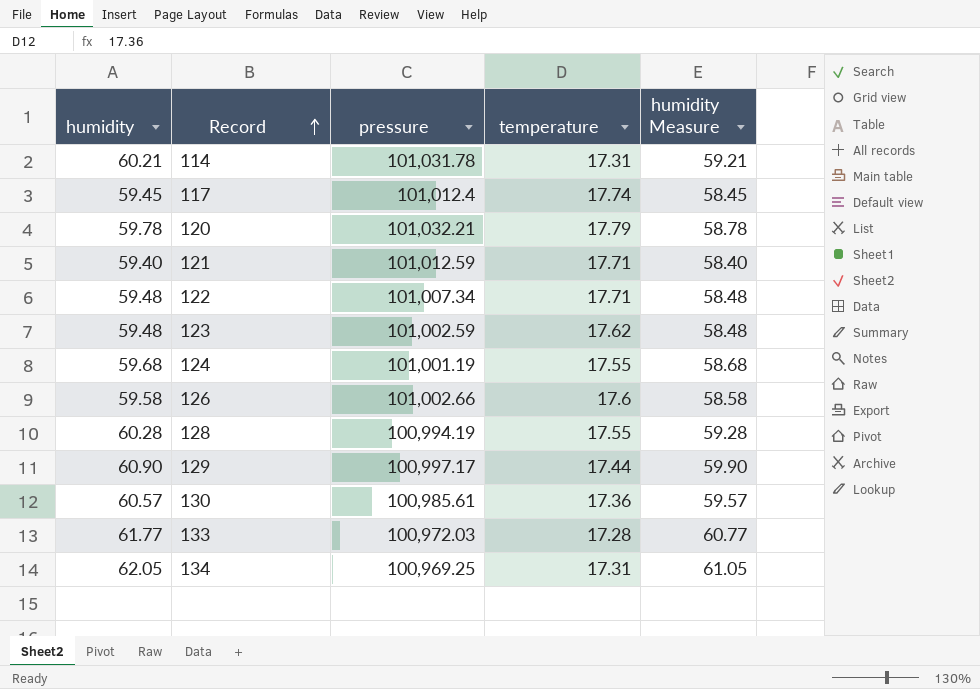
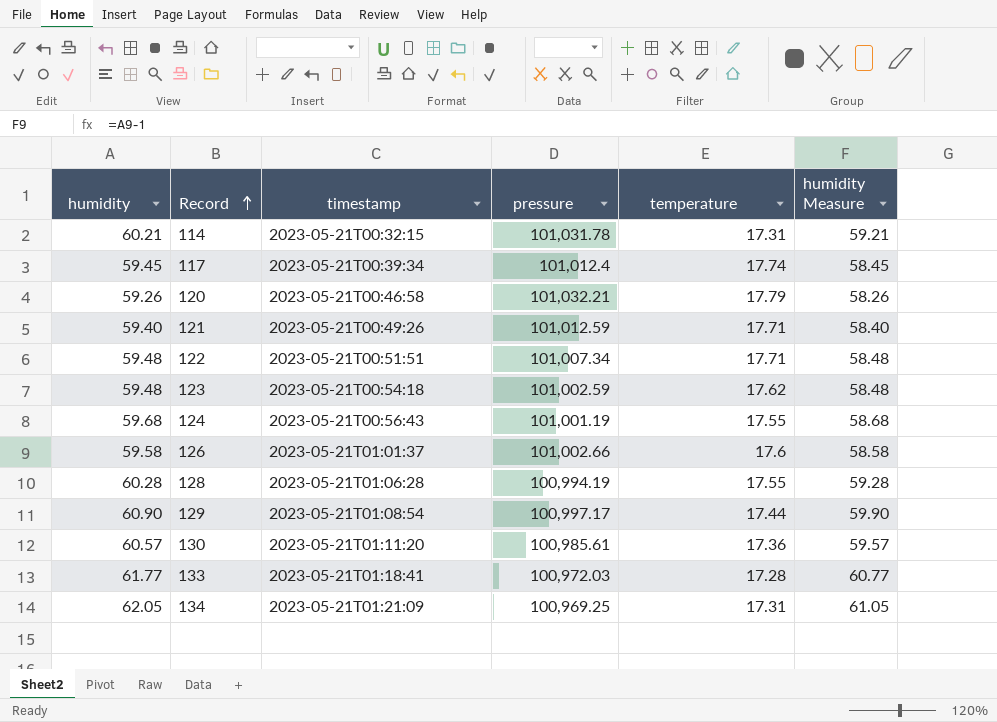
column timestamp | position: none -> 3
120 | humidity: 59.78 -> 59.26
120 | humidity Measure: 58.78 -> 58.26

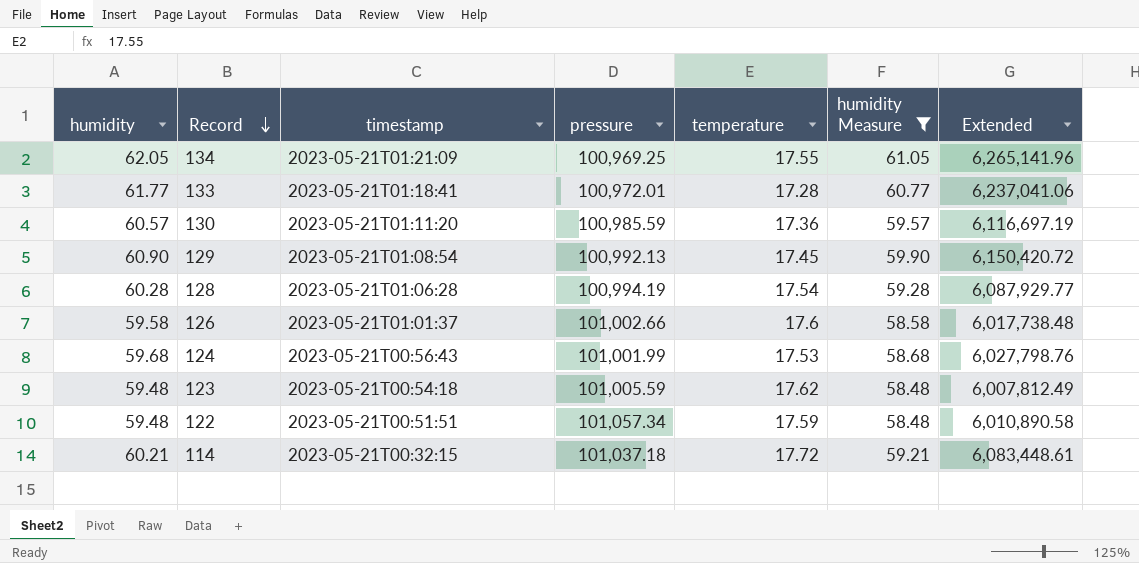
filter: none -> humidity Measure >= 58.48
row order: Record ascending -> Record descending
column Extended | formula: none -> [humidity] * [pressure]
134 | temperature: 17.31 -> 17.55
133 | pressure: 100,972.03 -> 100,972.01
130 | pressure: 100,985.61 -> 100,985.59
129 | pressure: 100,997.17 -> 100,992.13
129 | temperature: 17.44 -> 17.45
128 | temperature: 17.55 -> 17.54
124 | pressure: 101,001.19 -> 101,001.99
124 | temperature: 17.55 -> 17.53
123 | pressure: 101,002.59 -> 101,005.59
122 | pressure: 101,007.34 -> 101,057.34
122 | temperature: 17.71 -> 17.59
114 | pressure: 101,031.78 -> 101,037.18
114 | temperature: 17.31 -> 17.72

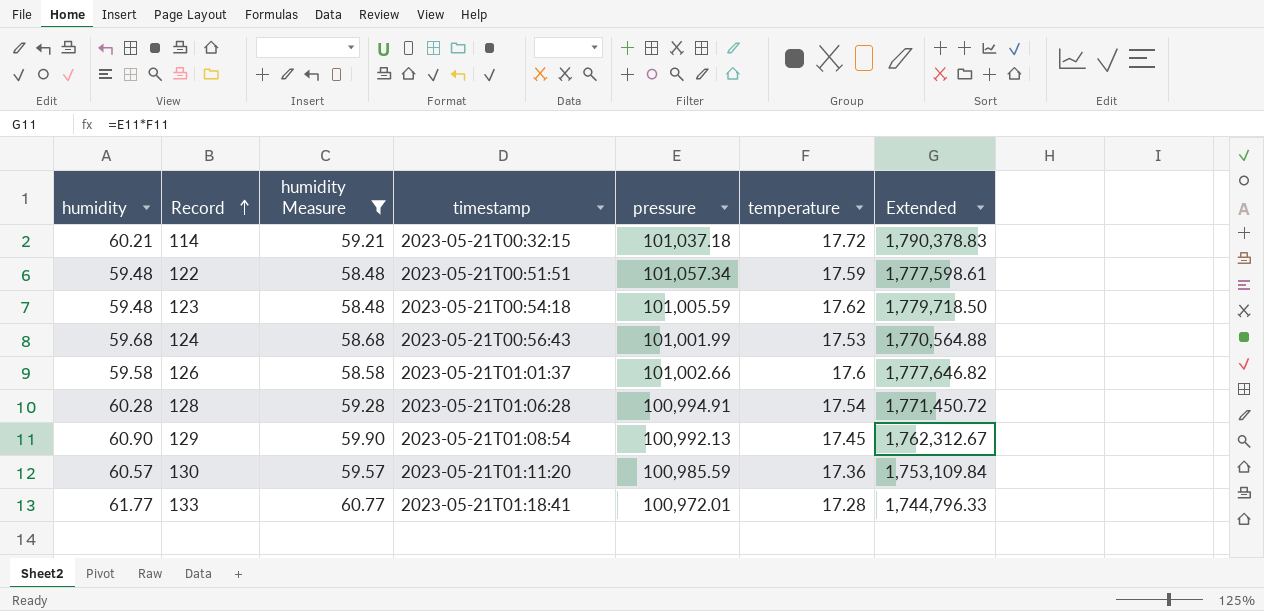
row order: Record descending -> Record ascending
column humidity Measure | position: 6 -> 3
column Extended | formula: [humidity] * [pressure] -> [pressure] * [temperature]
row 134: 62.05 | 2023-05-21T01:21:09 | 100,969.25 | 17.55 | 61.05 | 6,265,141.96 -> none
128 | pressure: 100,994.19 -> 100,994.91

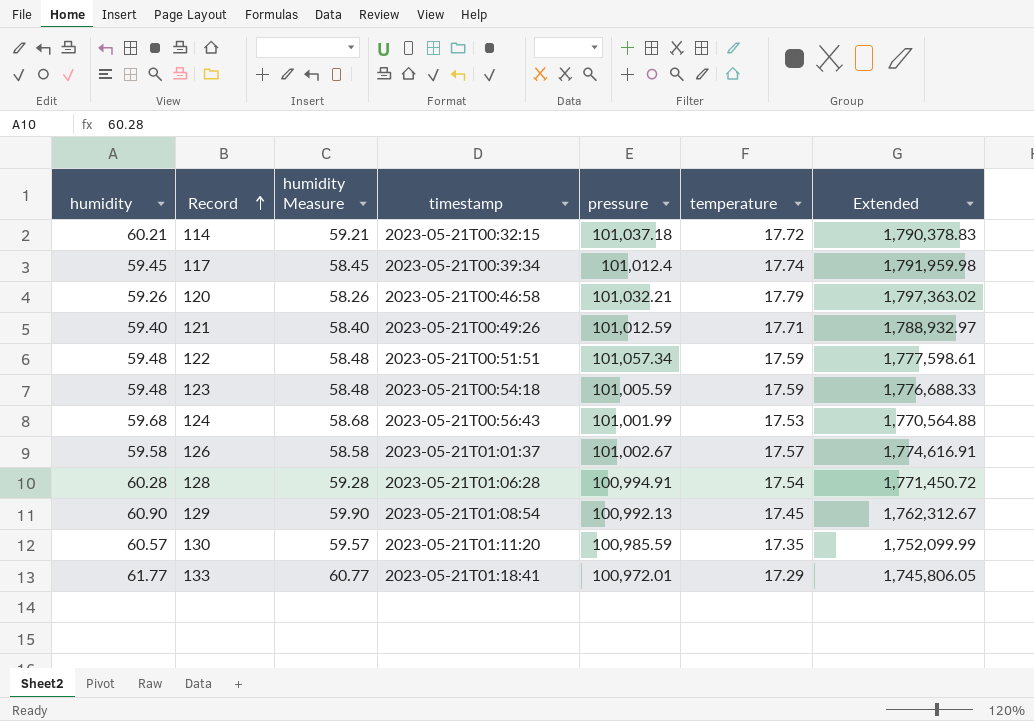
filter: humidity Measure >= 58.48 -> none
123 | temperature: 17.62 -> 17.59
123 | Extended: 1,779,718.50 -> 1,776,688.33
126 | pressure: 101,002.66 -> 101,002.67
126 | temperature: 17.6 -> 17.57
126 | Extended: 1,777,646.82 -> 1,774,616.91
130 | temperature: 17.36 -> 17.35
130 | Extended: 1,753,109.84 -> 1,752,099.99
133 | temperature: 17.28 -> 17.29
133 | Extended: 1,744,796.33 -> 1,745,806.05

